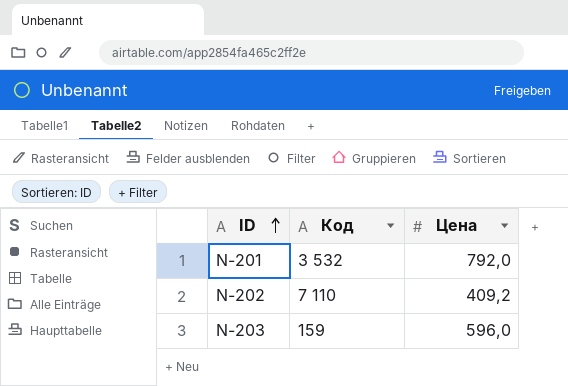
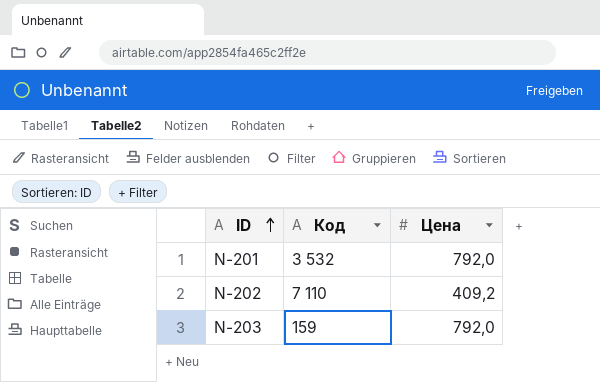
N-203 | Цена: 596,0 -> 792,0

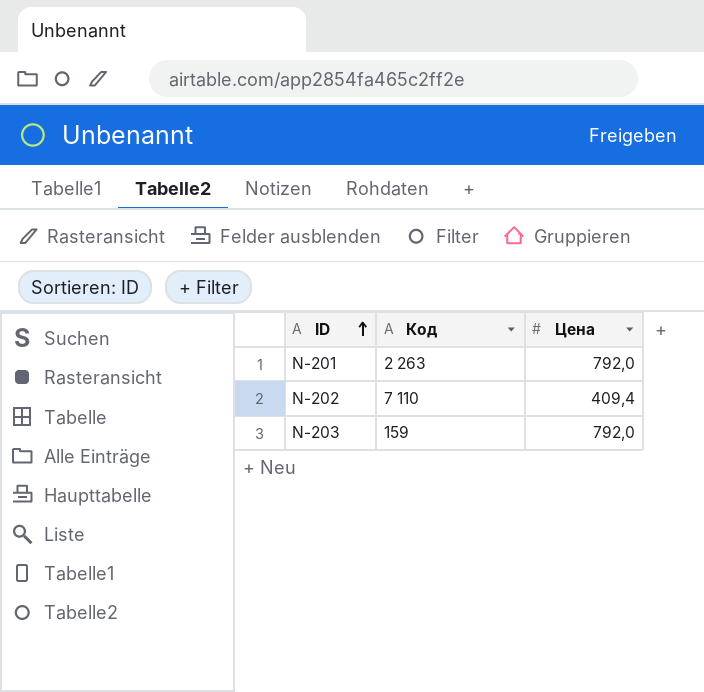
N-201 | Код: 3 532 -> 2 263
N-202 | Цена: 409,2 -> 409,4

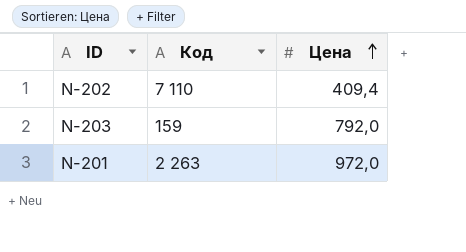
row order: ID ascending -> Цена ascending
N-201 | Цена: 792,0 -> 972,0

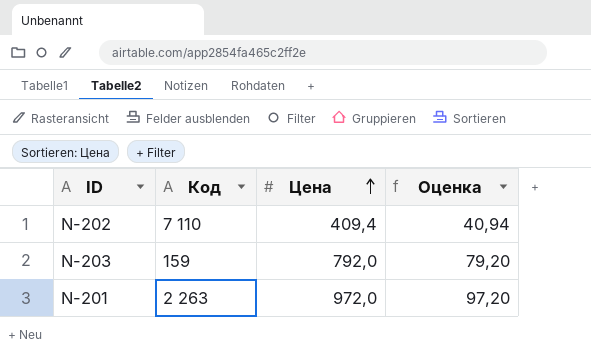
column Оценка | formula: none -> [Цена] * 0,1

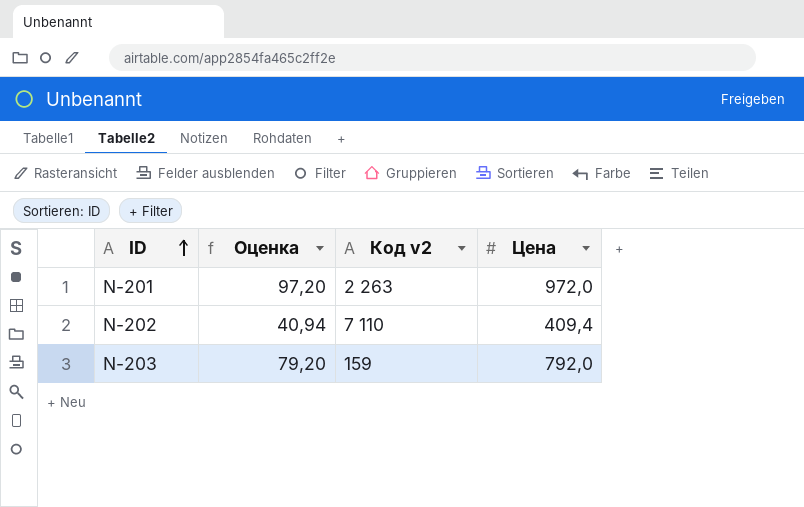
row order: Цена ascending -> ID ascending
column Оценка | position: 4 -> 2
column name: Код -> Код v2

